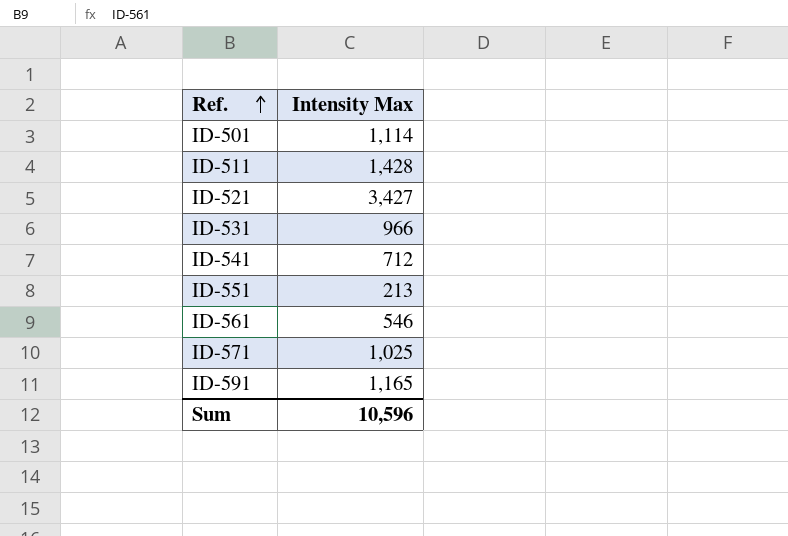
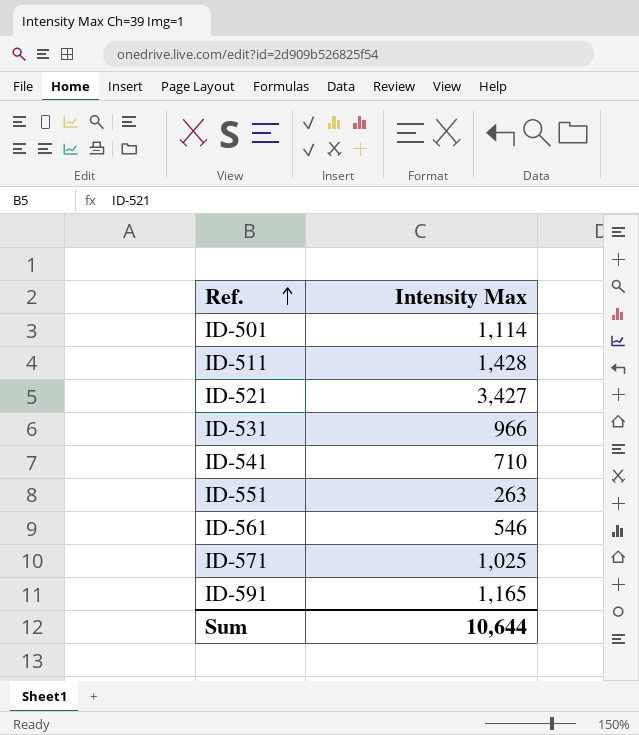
ID-541 | Intensity Max: 712 -> 710
ID-551 | Intensity Max: 213 -> 263
Sum | Intensity Max: 10,596 -> 10,644

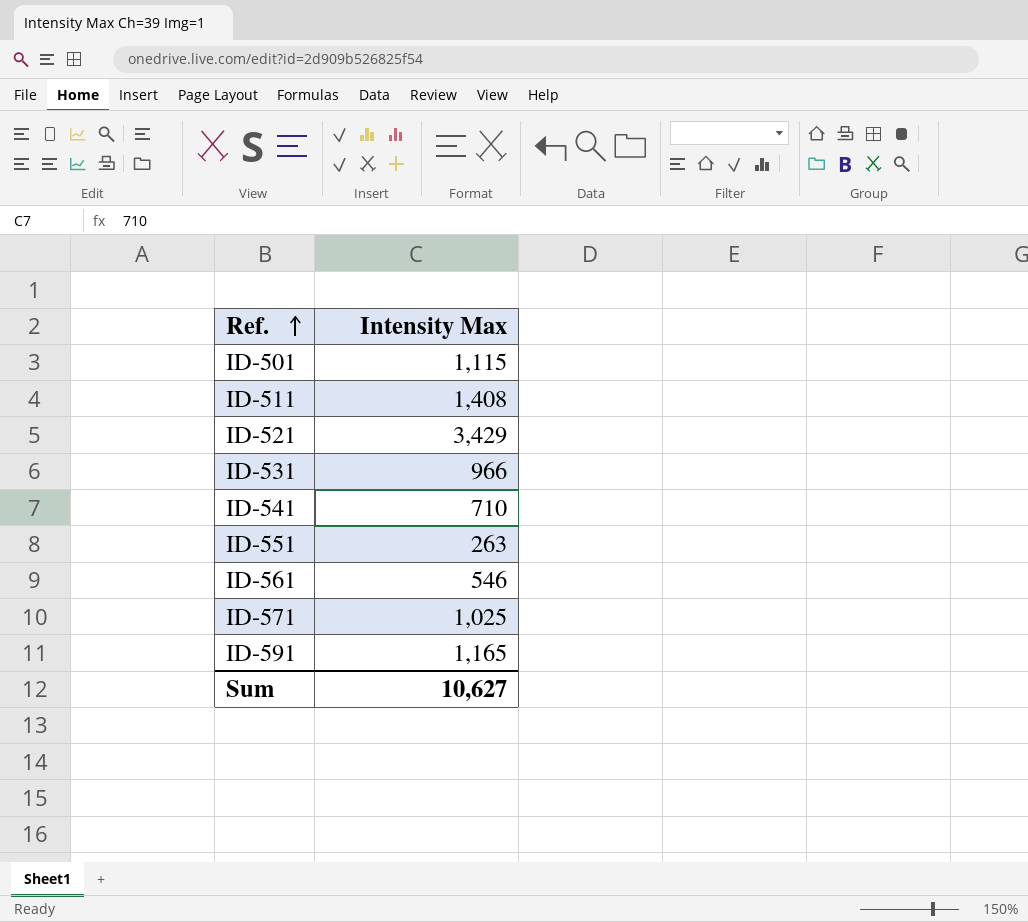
ID-501 | Intensity Max: 1,114 -> 1,115
ID-511 | Intensity Max: 1,428 -> 1,408
ID-521 | Intensity Max: 3,427 -> 3,429
Sum | Intensity Max: 10,644 -> 10,627

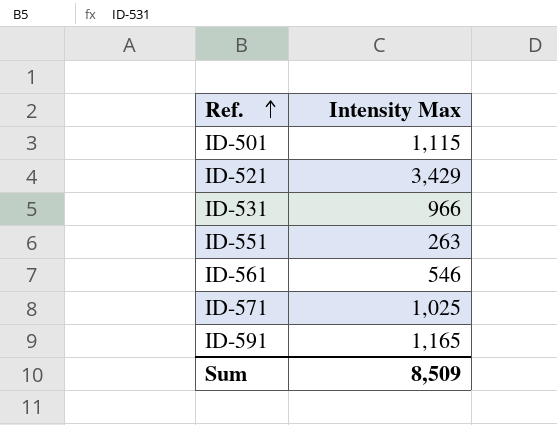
row ID-511: 1,408 -> none
row ID-541: 710 -> none
Sum | Intensity Max: 10,627 -> 8,509

